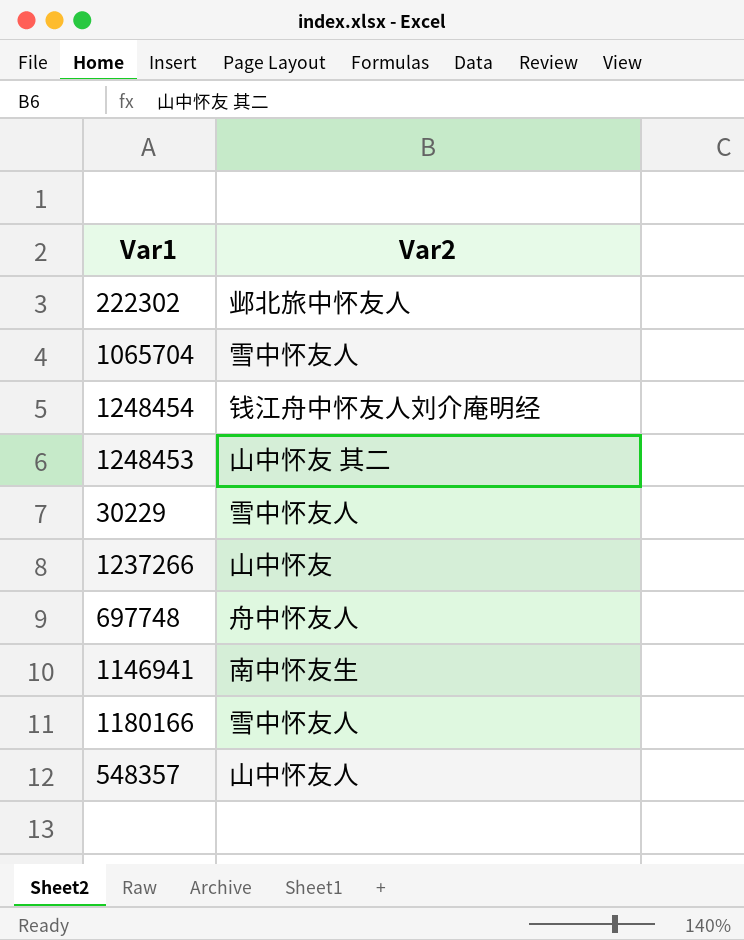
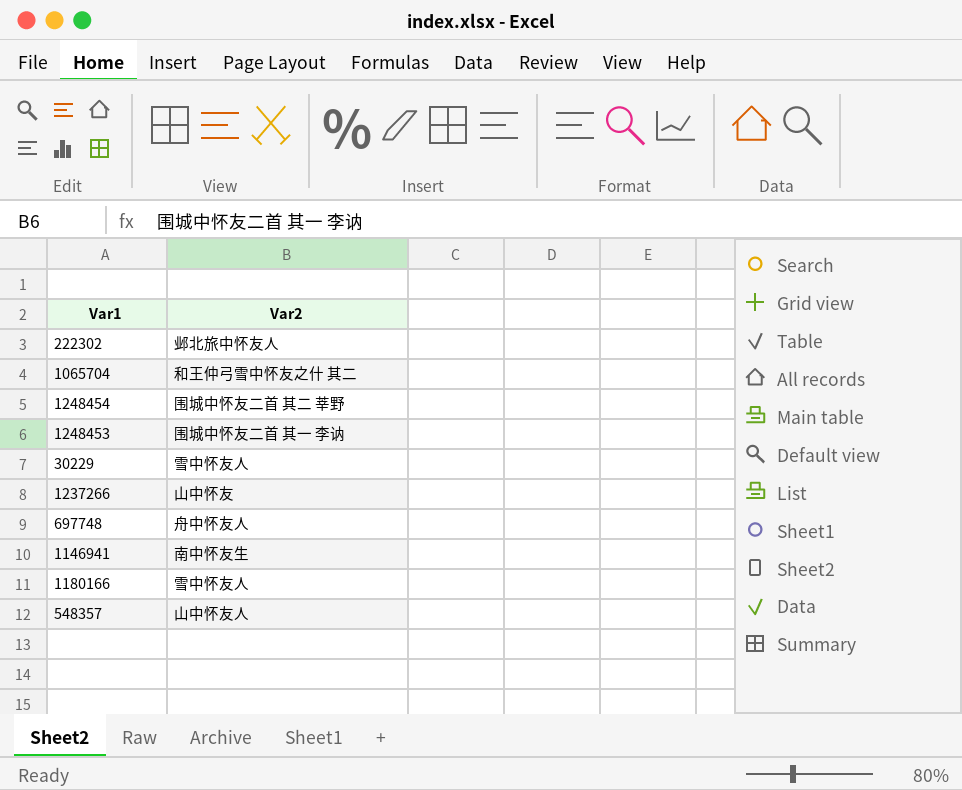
1065704 | Var2: 雪中怀友人 -> 和王仲弓雪中怀友之什 其二
1248454 | Var2: 钱江舟中怀友人刘介庵明经 -> 围城中怀友二首 其二 莘野
1248453 | Var2: 山中怀友 其二 -> 围城中怀友二首 其一 李讷

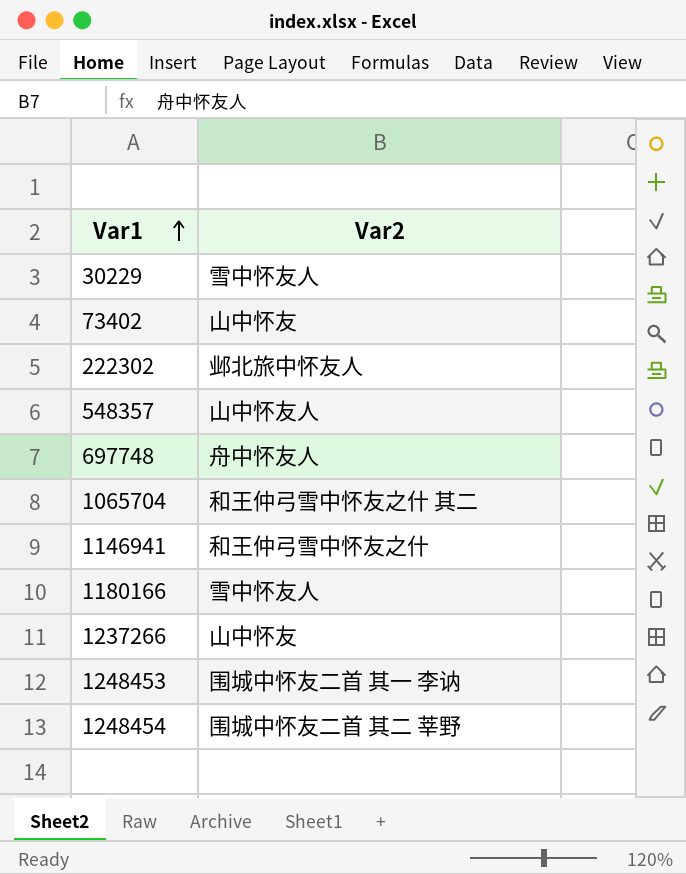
row order: none -> Var1 ascending
row 73402: none -> 山中怀友
1146941 | Var2: 南中怀友生 -> 和王仲弓雪中怀友之什

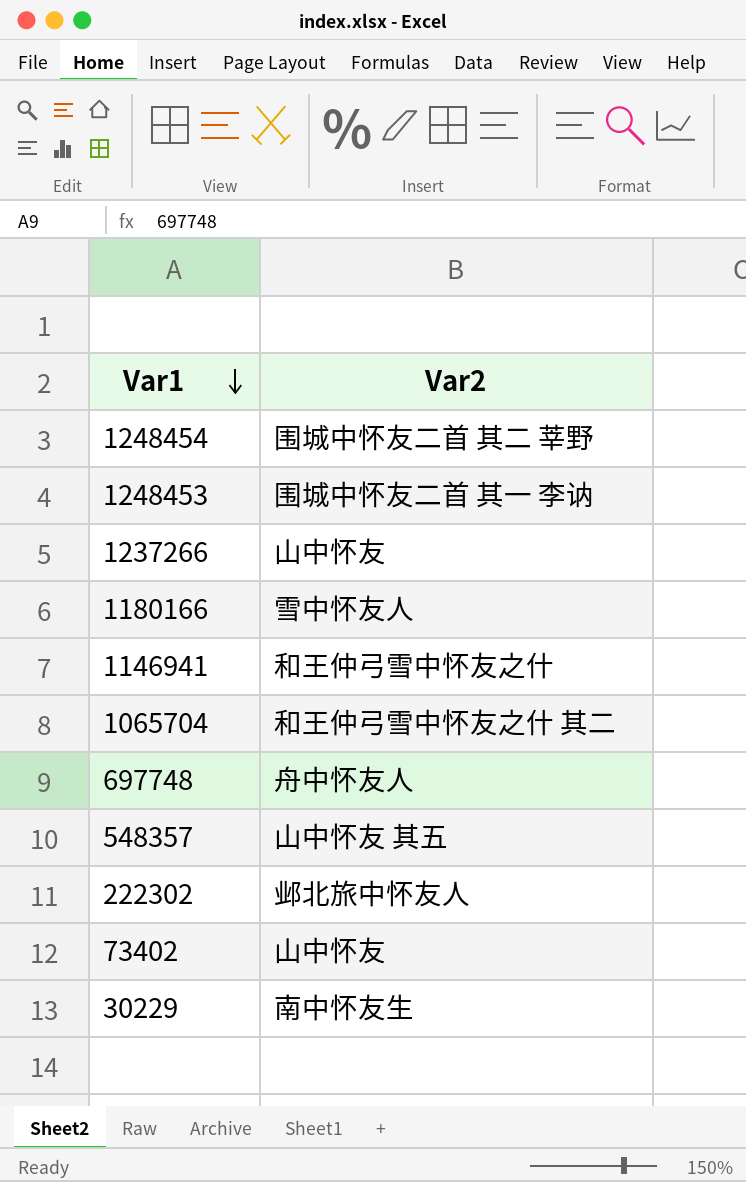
row order: Var1 ascending -> Var1 descending
548357 | Var2: 山中怀友人 -> 山中怀友 其五
30229 | Var2: 雪中怀友人 -> 南中怀友生

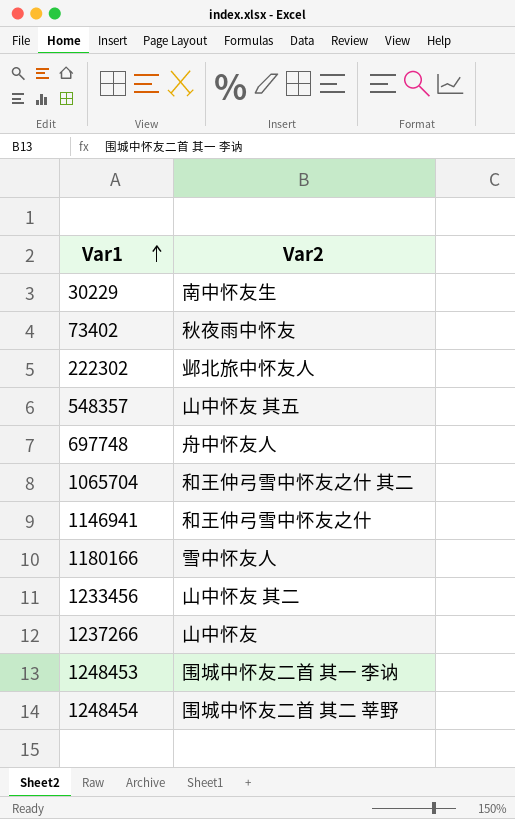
row order: Var1 descending -> Var1 ascending
73402 | Var2: 山中怀友 -> 秋夜雨中怀友
row 1233456: none -> 山中怀友 其二

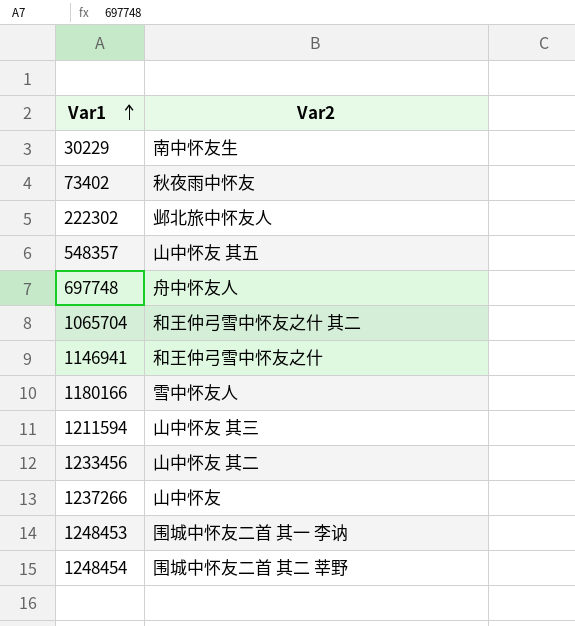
row 1211594: none -> 山中怀友 其三

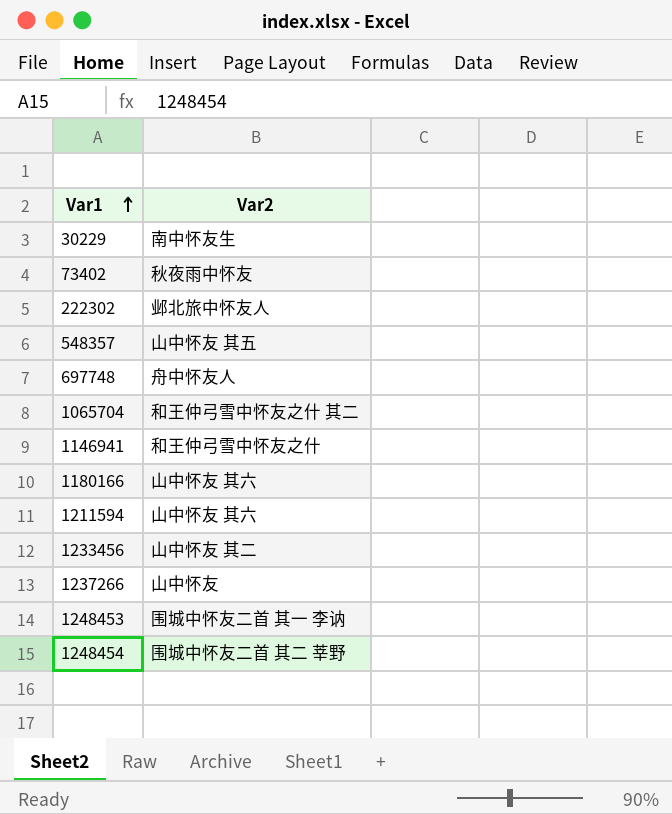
1180166 | Var2: 雪中怀友人 -> 山中怀友 其六
1211594 | Var2: 山中怀友 其三 -> 山中怀友 其六

